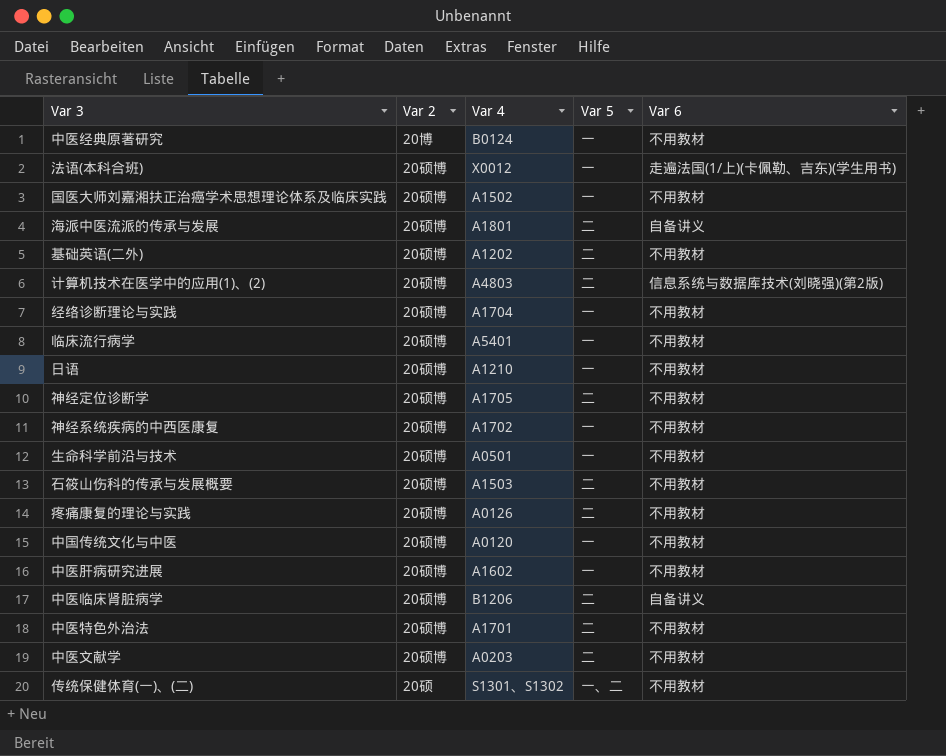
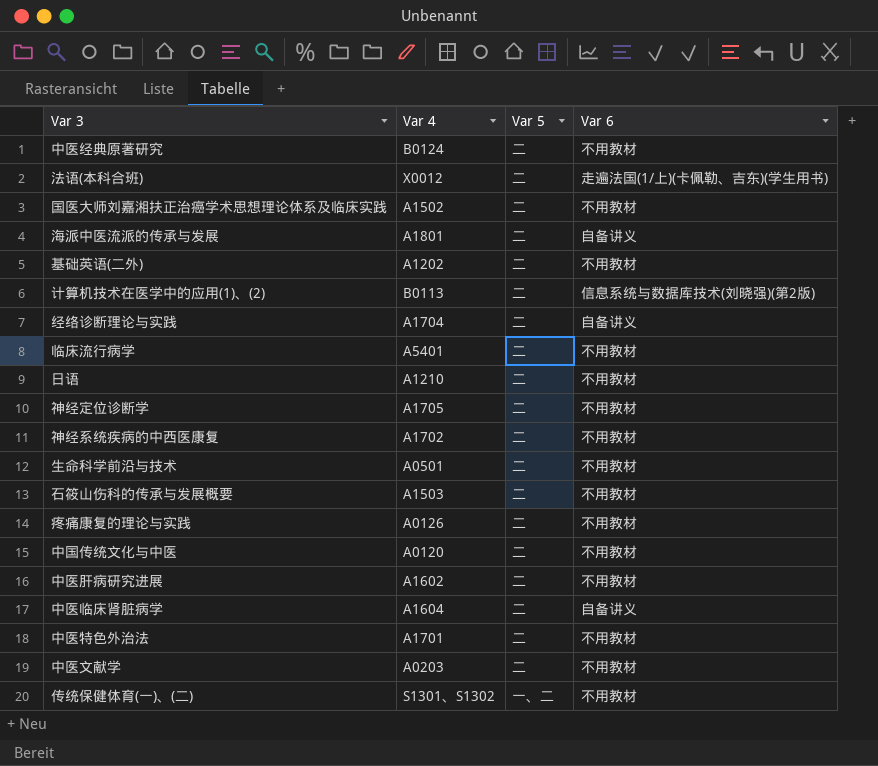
column Var 2 | position: 2 -> none
中医经典原著研究 | Var 5: 一 -> 二
法语(本科合班) | Var 5: 一 -> 二
国医大师刘嘉湘扶正治癌学术思想理论体系及临床实践 | Var 5: 一 -> 二
计算机技术在医学中的应用(1)、(2) | Var 4: A4803 -> B0113
经络诊断理论与实践 | Var 5: 一 -> 二
经络诊断理论与实践 | Var 6: 不用教材 -> 自备讲义
临床流行病学 | Var 5: 一 -> 二
日语 | Var 5: 一 -> 二
神经系统疾病的中西医康复 | Var 5: 一 -> 二
生命科学前沿与技术 | Var 5: 一 -> 二
中国传统文化与中医 | Var 5: 一 -> 二
中医肝病研究进展 | Var 5: 一 -> 二
中医临床肾脏病学 | Var 4: B1206 -> A1604

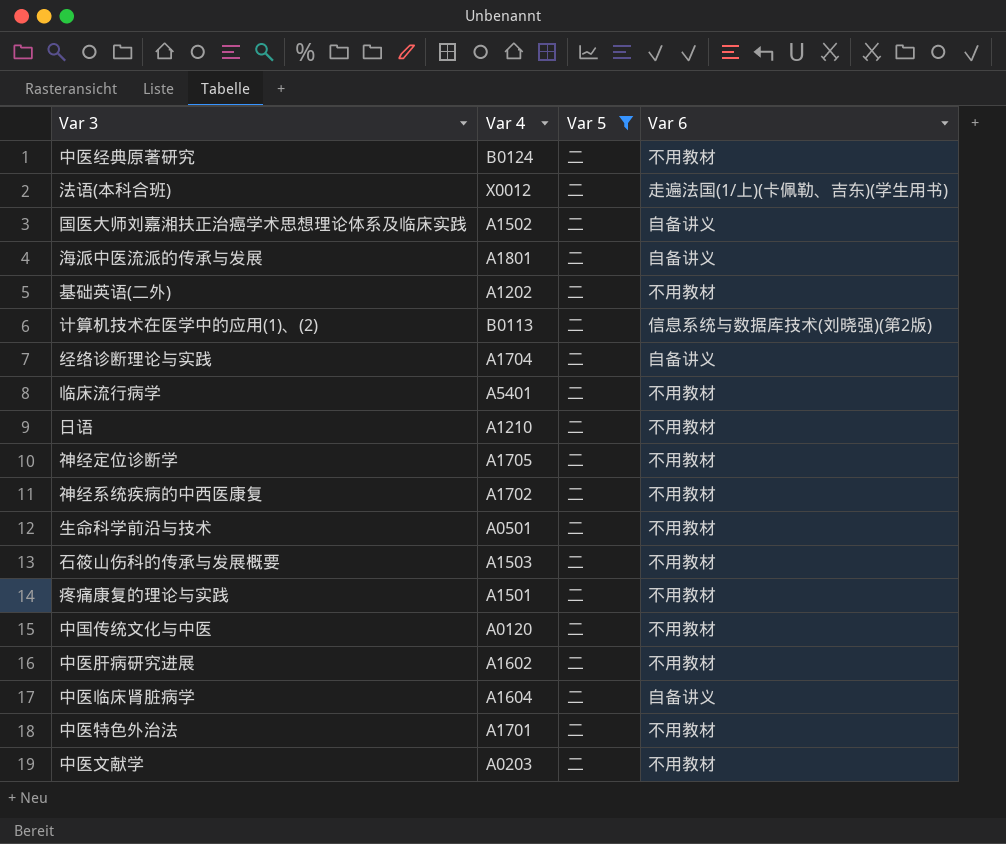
filter: none -> Var 5 = 二
国医大师刘嘉湘扶正治癌学术思想理论体系及临床实践 | Var 6: 不用教材 -> 自备讲义
疼痛康复的理论与实践 | Var 4: A0126 -> A1501

